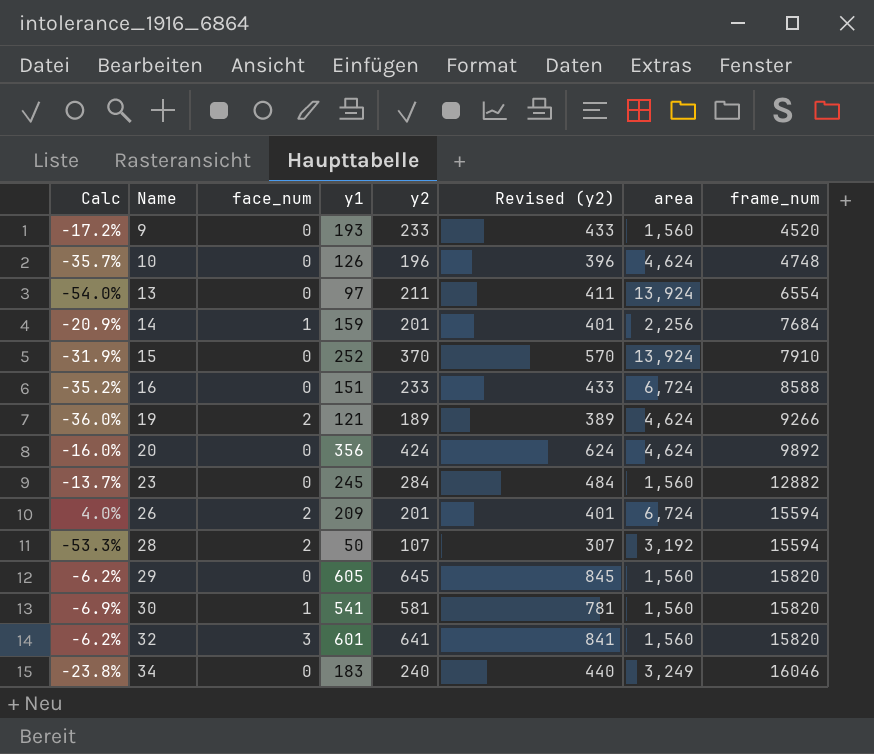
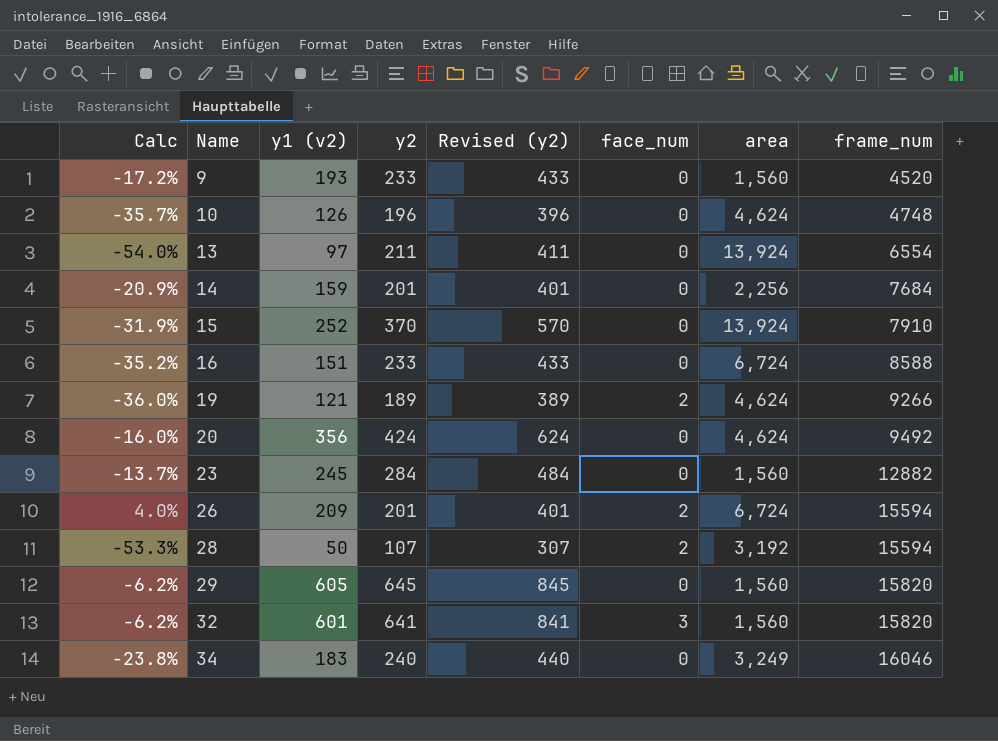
column name: y1 -> y1 (v2)
column face_num | position: 3 -> 6
row 30: -6.9% | 1 | 541 | 581 | 781 | 1,560 | 15820 -> none
14 | face_num: 1 -> 0
20 | frame_num: 9892 -> 9492

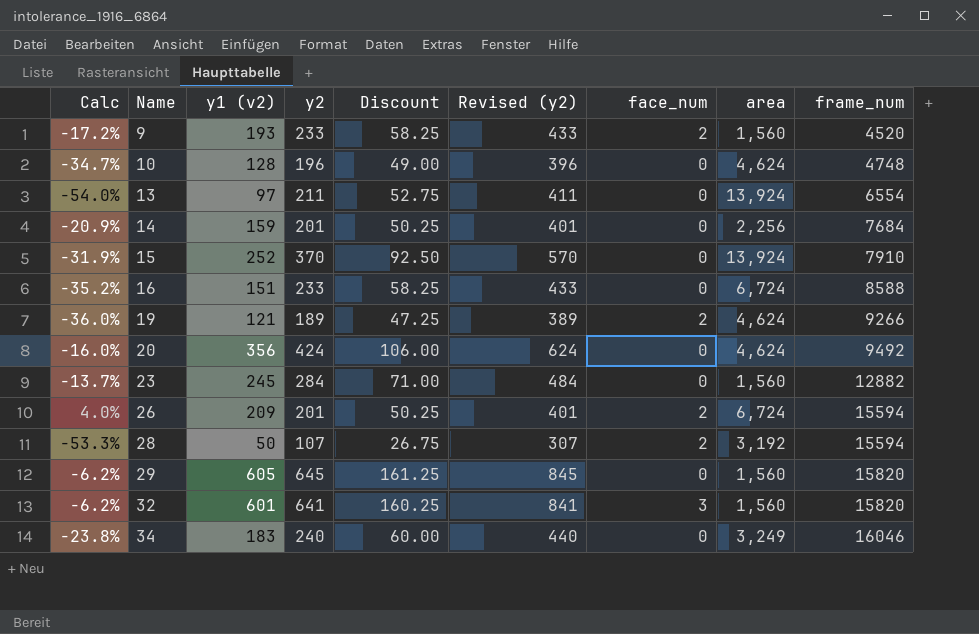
column Discount | formula: none -> [y2] * 0.25
9 | face_num: 0 -> 2
10 | Calc: -35.7% -> -34.7%
10 | y1 (v2): 126 -> 128

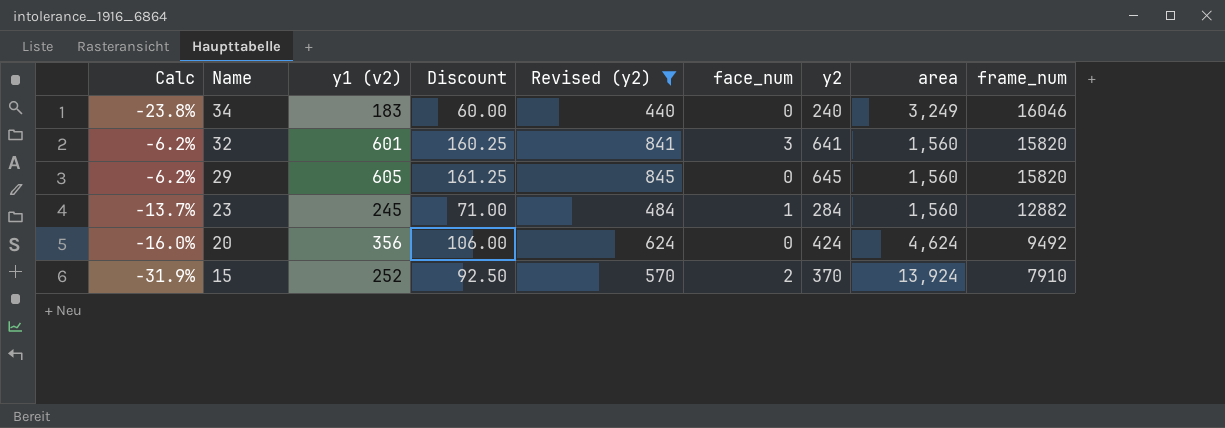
filter: none -> Revised (y2) >= 440
row order: Name ascending -> Name descending
column y2 | position: 4 -> 7
23 | face_num: 0 -> 1
15 | face_num: 0 -> 2

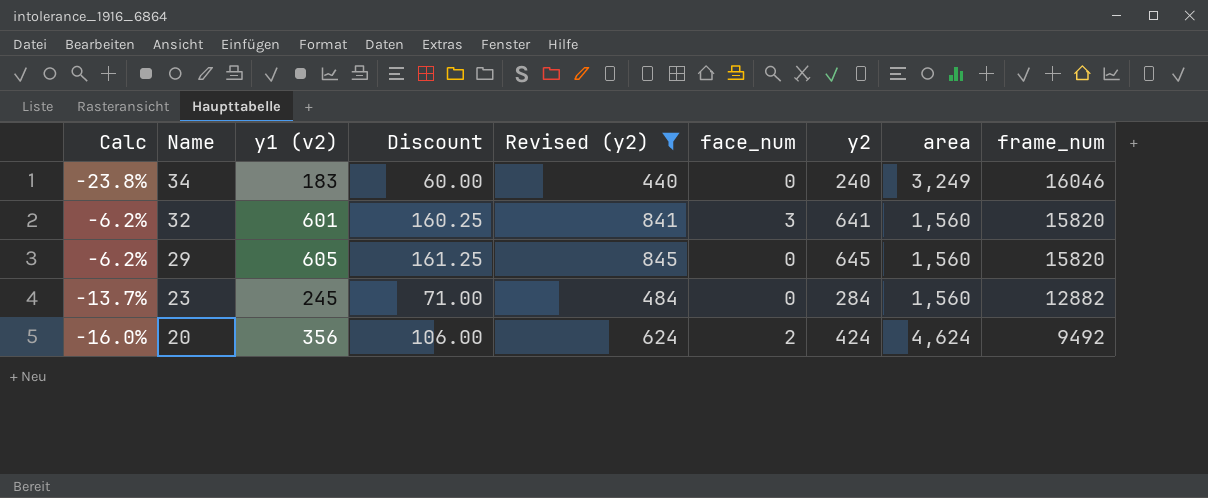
row 15: -31.9% | 252 | 92.50 | 570 | 2 | 370 | 13,924 | 7910 -> none
23 | face_num: 1 -> 0
20 | face_num: 0 -> 2

